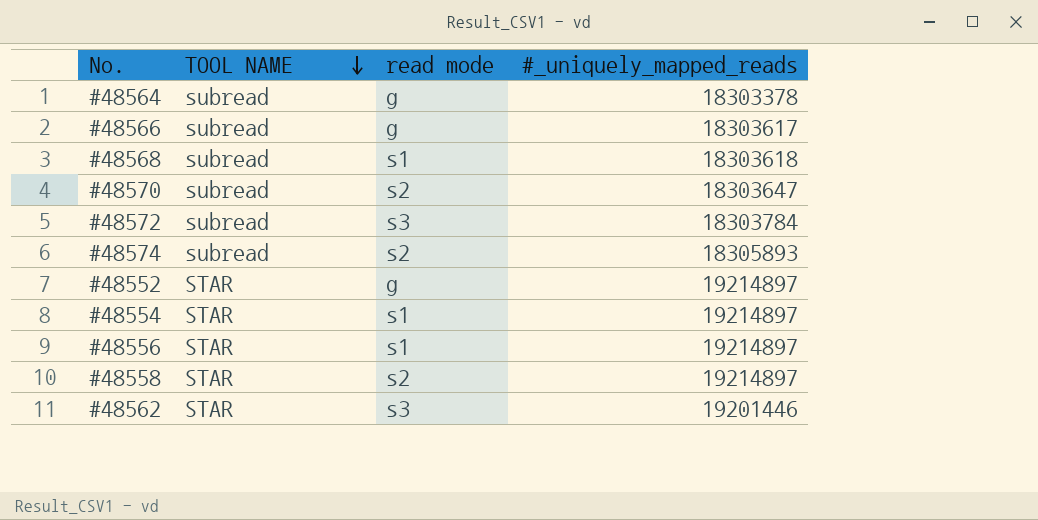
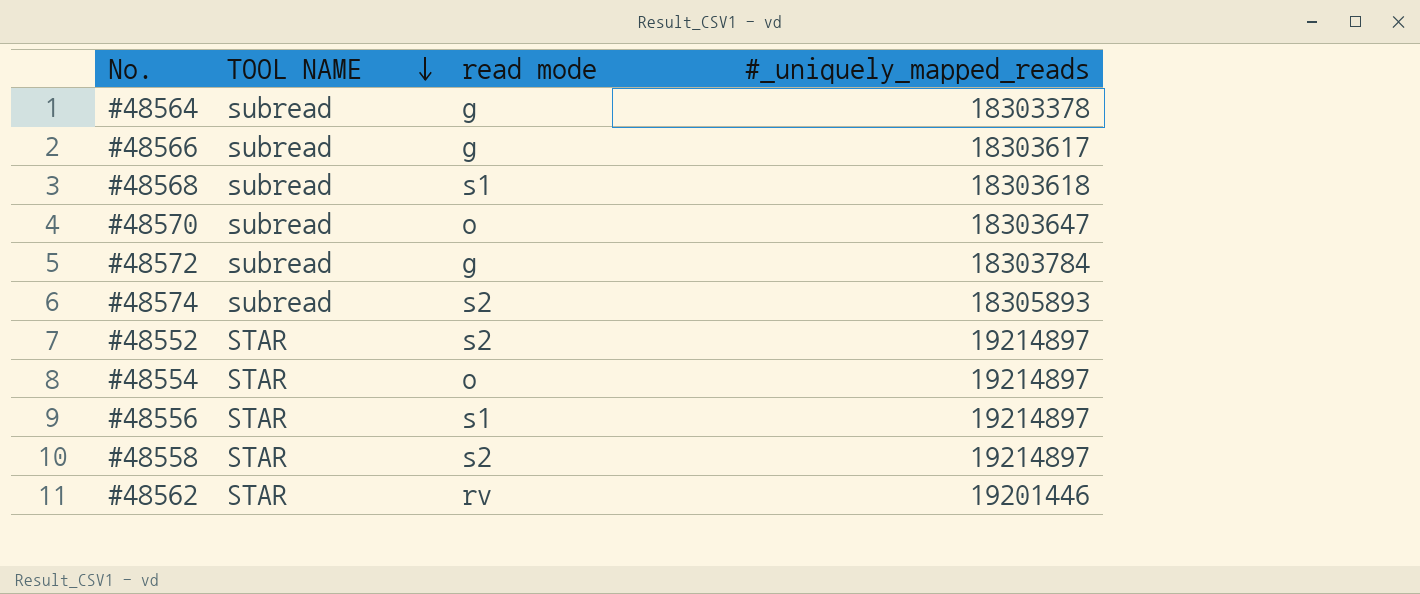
#48570 | read mode: s2 -> o
#48572 | read mode: s3 -> g
#48552 | read mode: g -> s2
#48554 | read mode: s1 -> o
#48562 | read mode: s3 -> rv

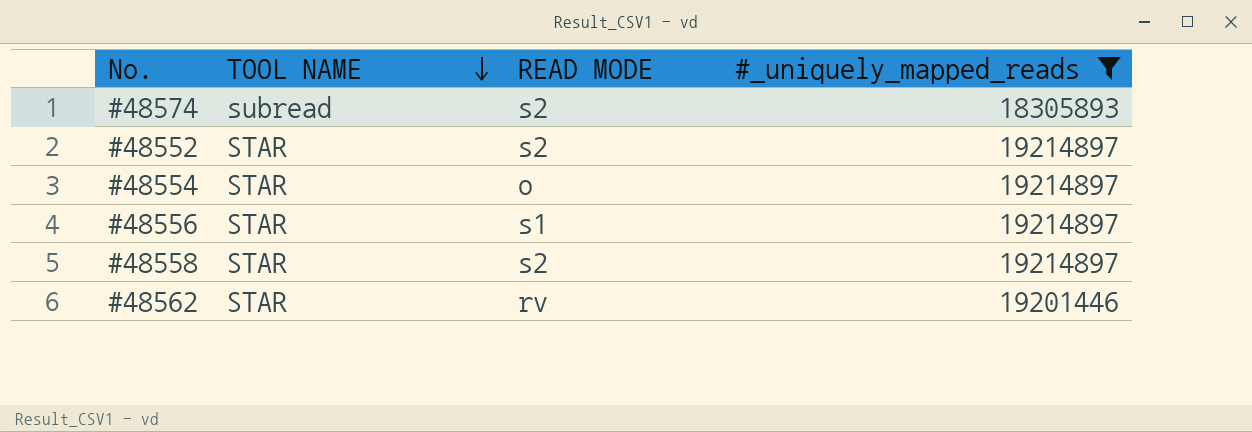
filter: none -> #_uniquely_mapped_reads >= 18305893
column name: read mode -> READ MODE

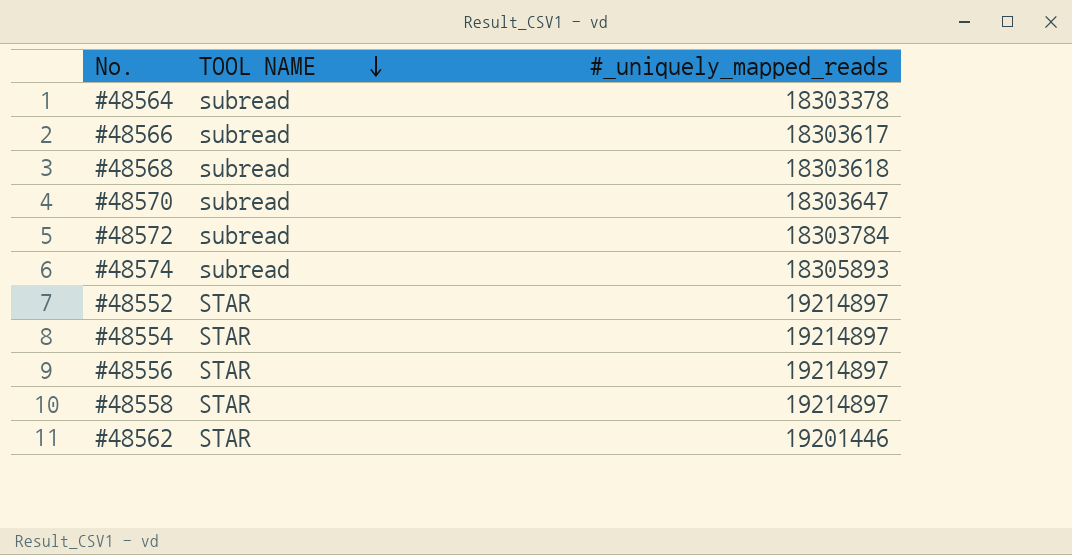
filter: #_uniquely_mapped_reads >= 18305893 -> none
column READ MODE | position: 3 -> none

